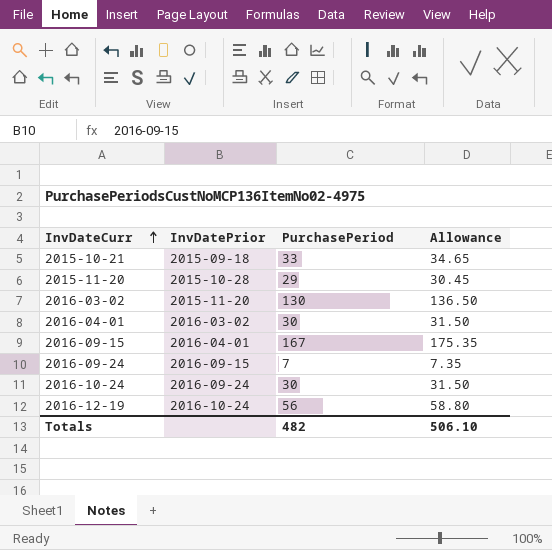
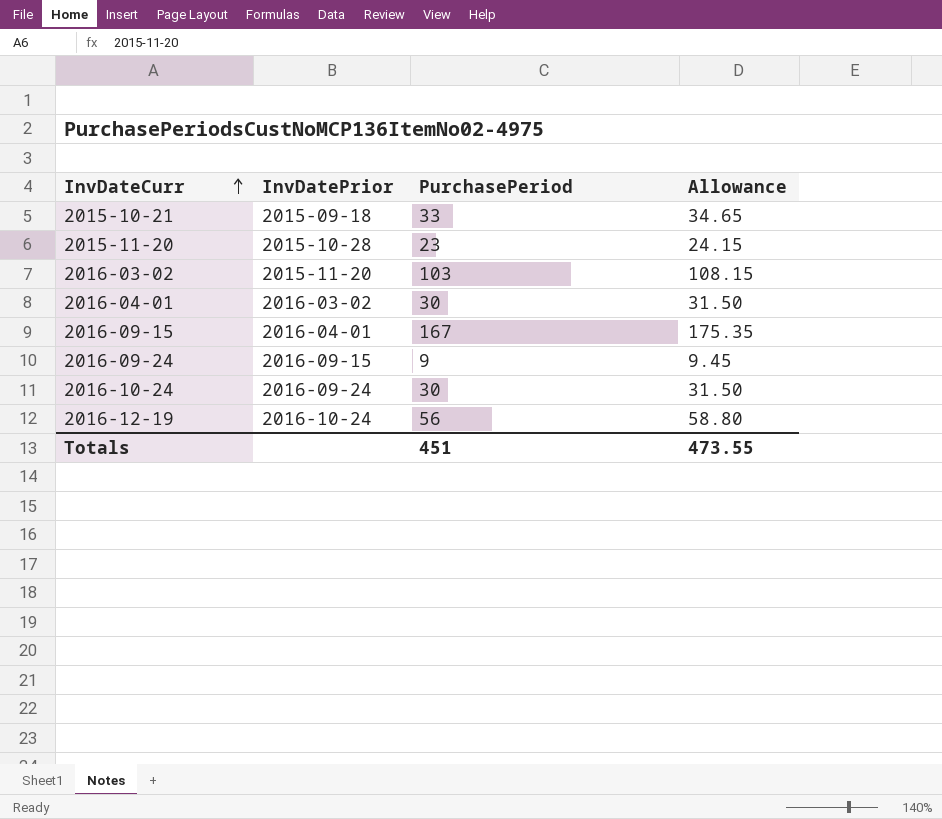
2015-11-20 | PurchasePeriod: 29 -> 23
2015-11-20 | Allowance: 30.45 -> 24.15
2016-03-02 | PurchasePeriod: 130 -> 103
2016-03-02 | Allowance: 136.50 -> 108.15
2016-09-24 | PurchasePeriod: 7 -> 9
2016-09-24 | Allowance: 7.35 -> 9.45
Totals | PurchasePeriod: 482 -> 451
Totals | Allowance: 506.10 -> 473.55

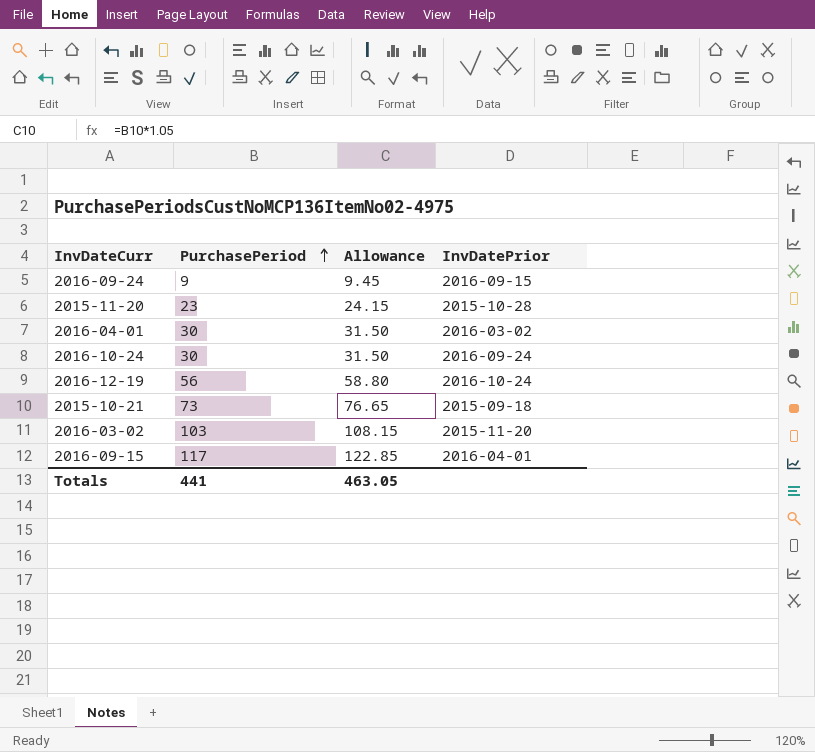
row order: InvDateCurr ascending -> PurchasePeriod ascending
column InvDatePrior | position: 2 -> 4
2015-10-21 | PurchasePeriod: 33 -> 73
2015-10-21 | Allowance: 34.65 -> 76.65
2016-09-15 | PurchasePeriod: 167 -> 117
2016-09-15 | Allowance: 175.35 -> 122.85
Totals | PurchasePeriod: 451 -> 441
Totals | Allowance: 473.55 -> 463.05

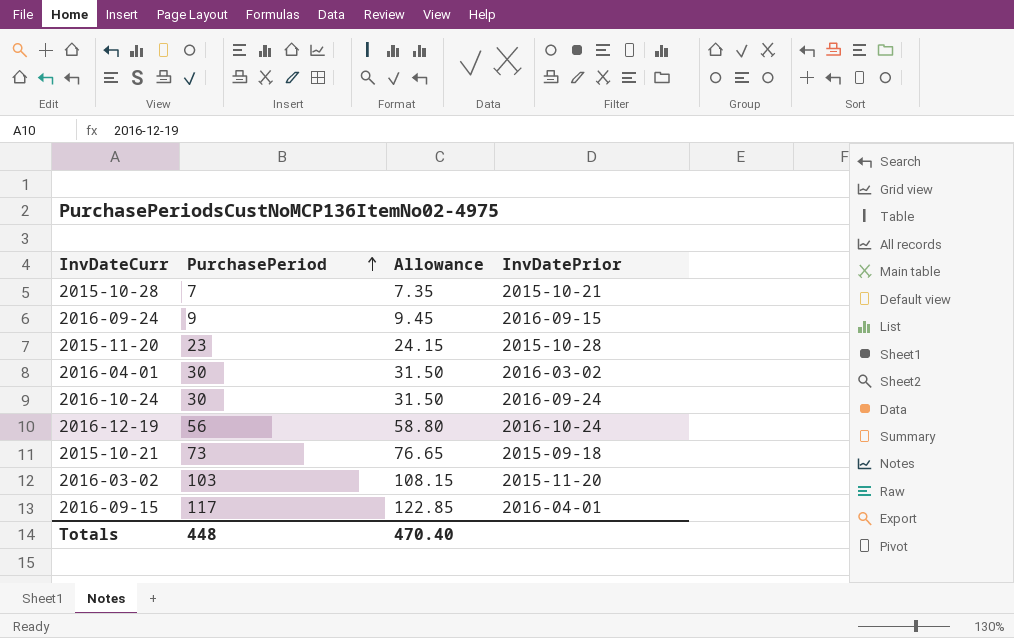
row 2015-10-28: none -> 7 | 7.35 | 2015-10-21
Totals | PurchasePeriod: 441 -> 448
Totals | Allowance: 463.05 -> 470.40

